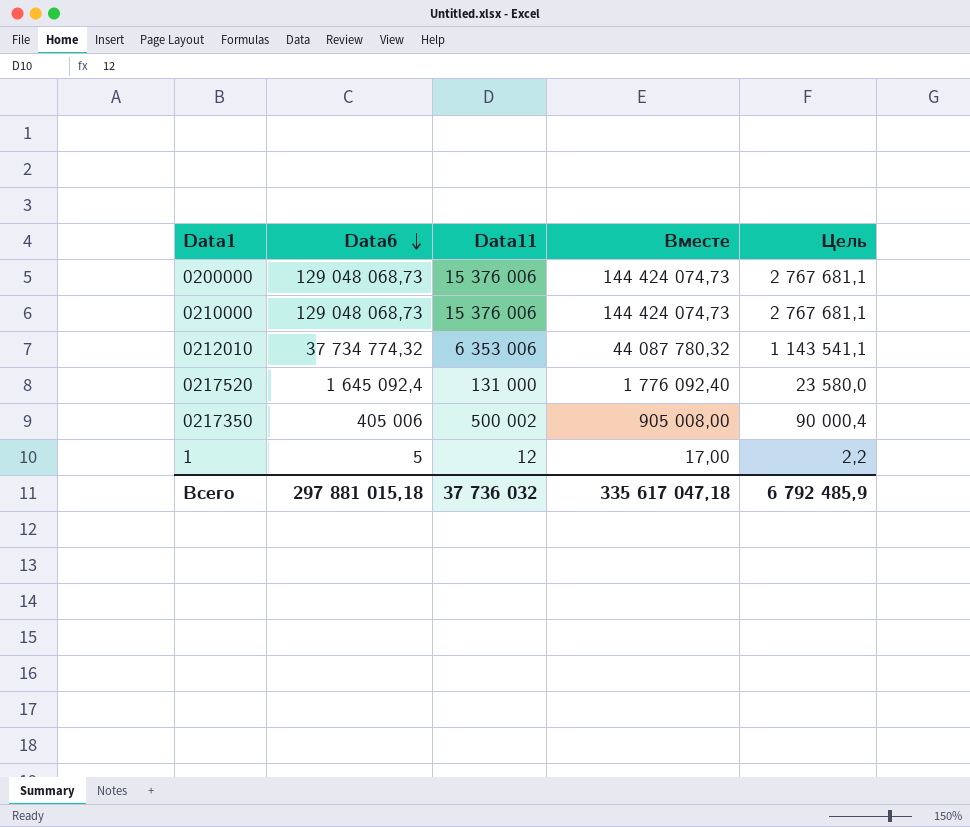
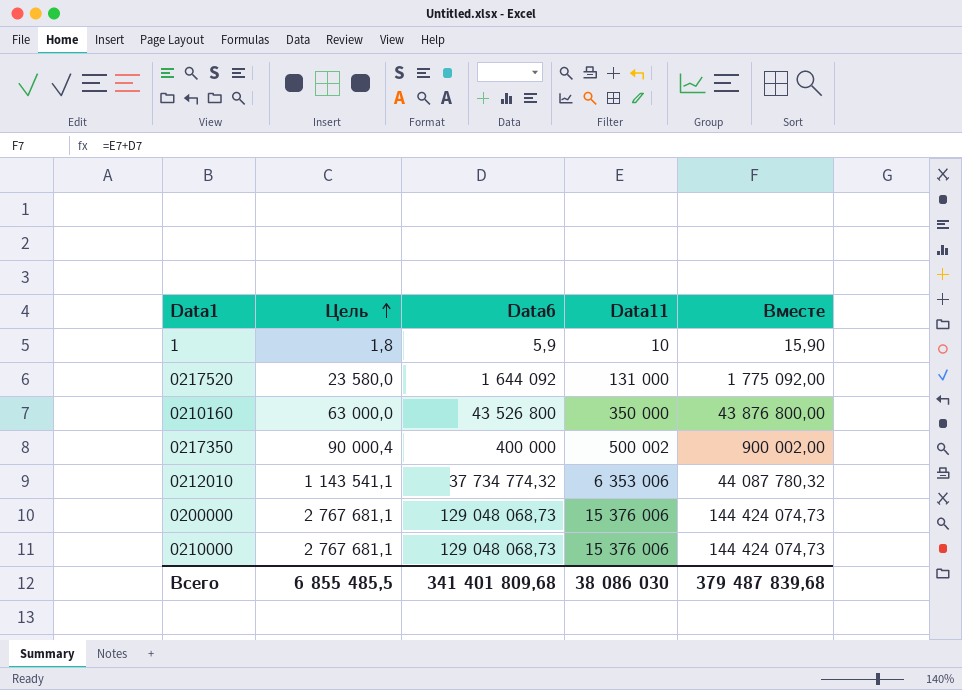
row order: Data6 descending -> Цель ascending
column Цель | position: 5 -> 2
1 | Цель: 2,2 -> 1,8
1 | Data6: 5 -> 5,9
1 | Data11: 12 -> 10
1 | Вместе: 17,00 -> 15,90
0217520 | Data6: 1 645 092,4 -> 1 644 092
0217520 | Вместе: 1 776 092,40 -> 1 775 092,00
row 0210160: none -> 63 000,0 | 43 526 800 | 350 000 | 43 876 800,00
0217350 | Data6: 405 006 -> 400 000
0217350 | Вместе: 905 008,00 -> 900 002,00
Всего | Цель: 6 792 485,9 -> 6 855 485,5
Всего | Data6: 297 881 015,18 -> 341 401 809,68
Всего | Data11: 37 736 032 -> 38 086 030
Всего | Вместе: 335 617 047,18 -> 379 487 839,68

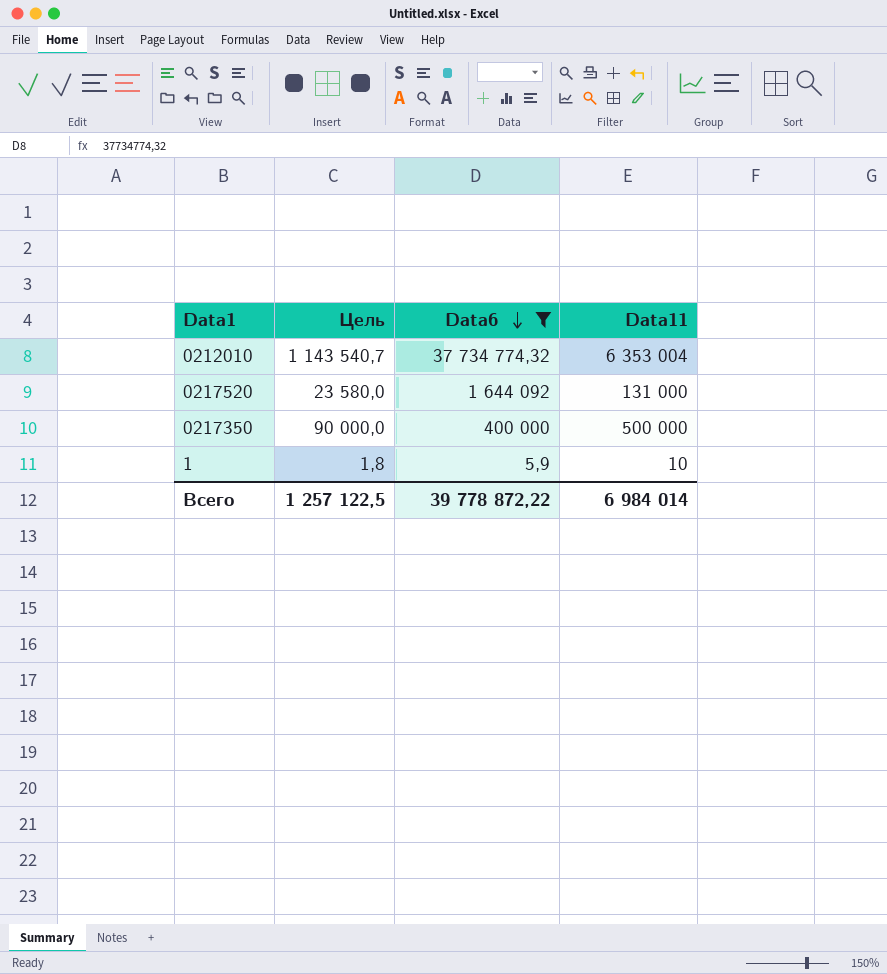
filter: none -> Data6 <= 37 734 774,32
row order: Цель ascending -> Data6 descending
column Вместе | formula: [Data6] + [Data11] -> none
0212010 | Цель: 1 143 541,1 -> 1 143 540,7
0212010 | Data11: 6 353 006 -> 6 353 004
0217350 | Цель: 90 000,4 -> 90 000,0
0217350 | Data11: 500 002 -> 500 000
Всего | Цель: 6 855 485,5 -> 1 257 122,5
Всего | Data6: 341 401 809,68 -> 39 778 872,22
Всего | Data11: 38 086 030 -> 6 984 014

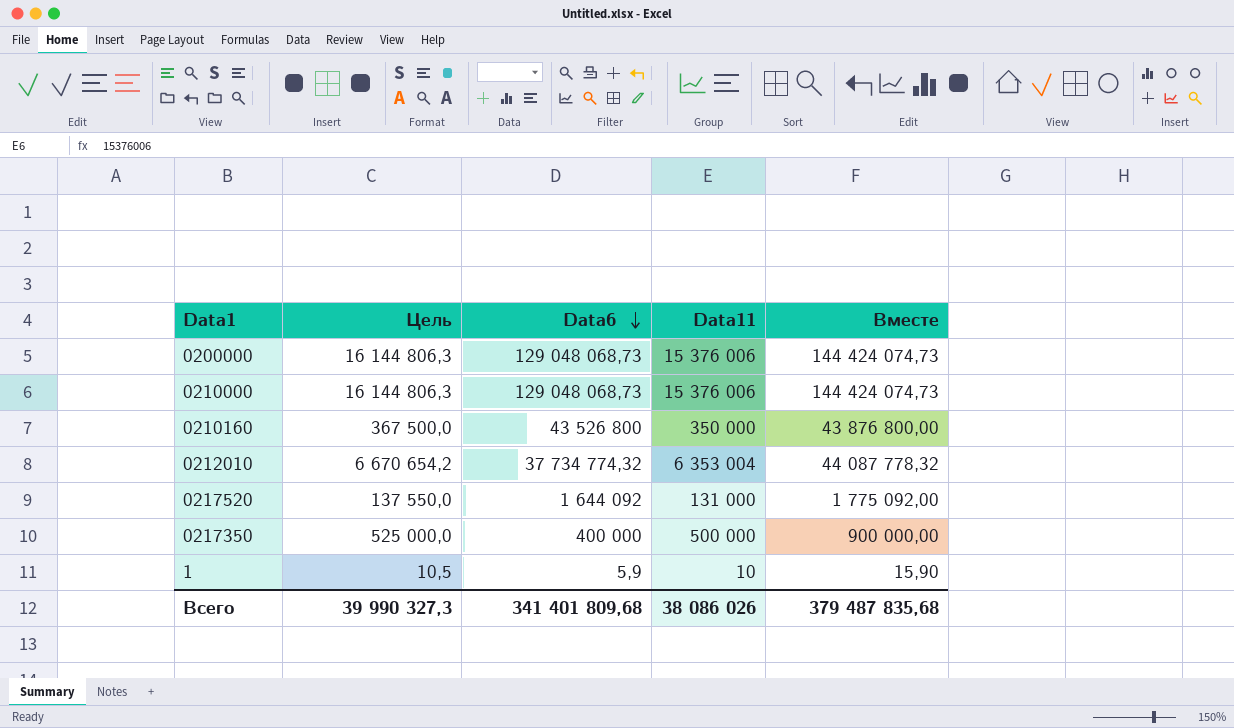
filter: Data6 <= 37 734 774,32 -> none
column Цель | formula: [Data11] * 0,18 -> [Data11] * 1,05
column Вместе | formula: none -> [Data6] + [Data11]
Всего | Цель: 1 257 122,5 -> 39 990 327,3
Всего | Data6: 39 778 872,22 -> 341 401 809,68
Всего | Data11: 6 984 014 -> 38 086 026

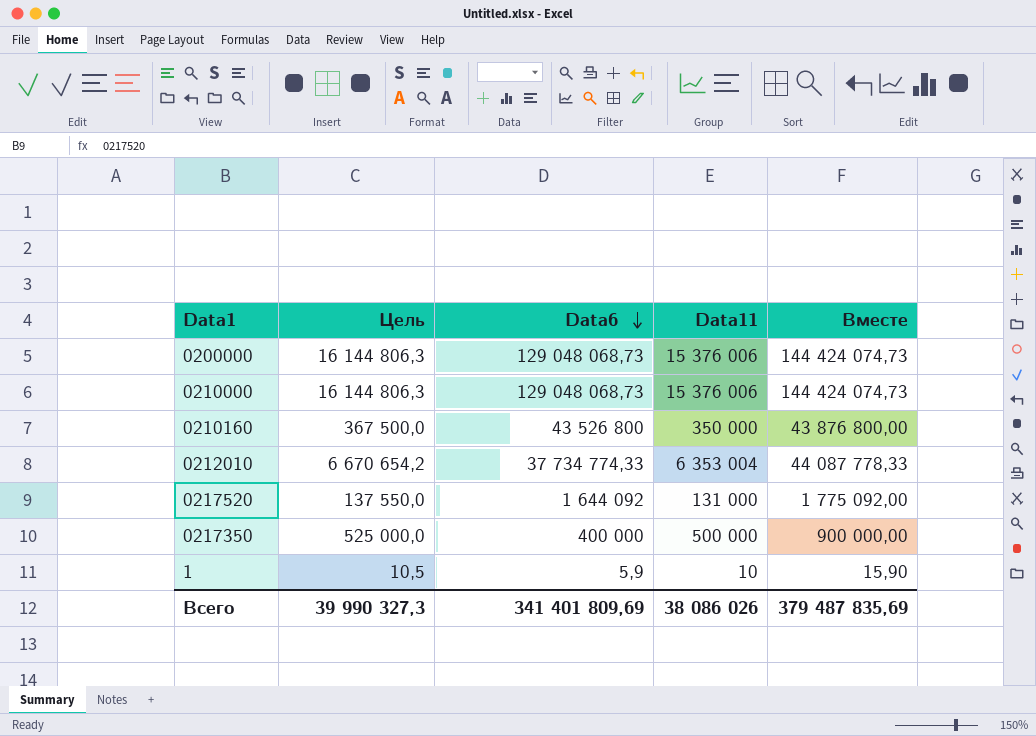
0212010 | Data6: 37 734 774,32 -> 37 734 774,33
0212010 | Вместе: 44 087 778,32 -> 44 087 778,33
Всего | Data6: 341 401 809,68 -> 341 401 809,69
Всего | Вместе: 379 487 835,68 -> 379 487 835,69

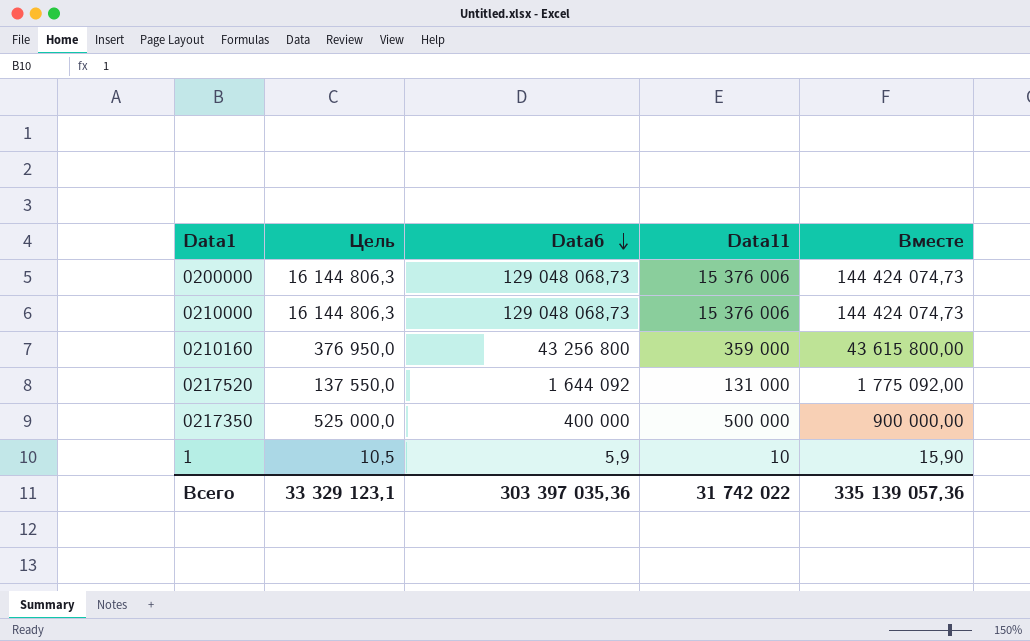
row 0212010: 6 670 654,2 | 37 734 774,33 | 6 353 004 | 44 087 778,33 -> none
0210160 | Цель: 367 500,0 -> 376 950,0
0210160 | Data6: 43 526 800 -> 43 256 800
0210160 | Data11: 350 000 -> 359 000
0210160 | Вместе: 43 876 800,00 -> 43 615 800,00
Всего | Цель: 39 990 327,3 -> 33 329 123,1
Всего | Data6: 341 401 809,69 -> 303 397 035,36
Всего | Data11: 38 086 026 -> 31 742 022
Всего | Вместе: 379 487 835,69 -> 335 139 057,36

